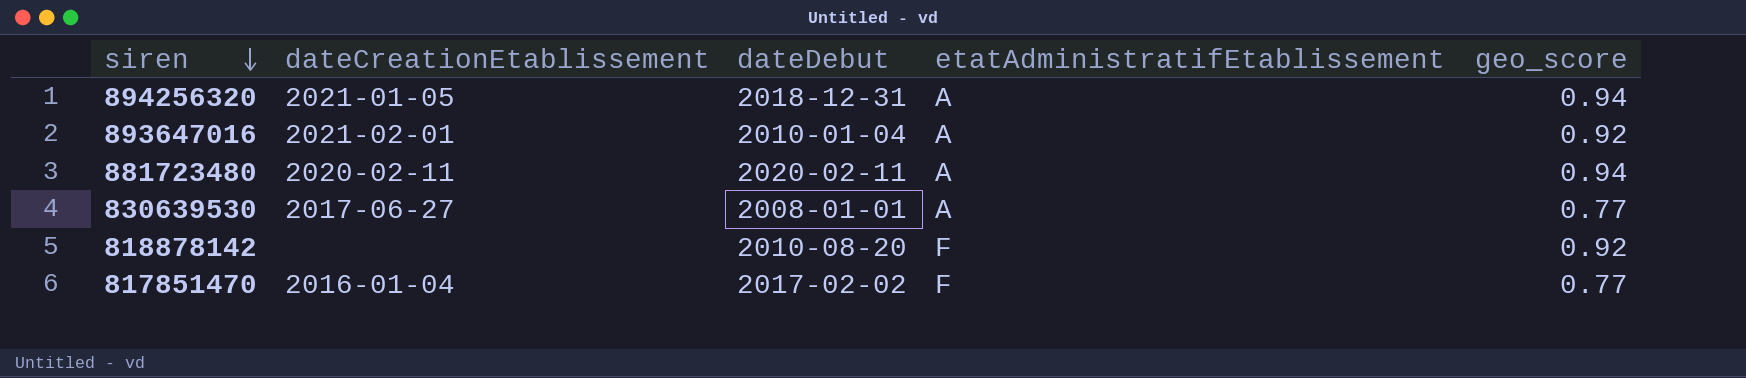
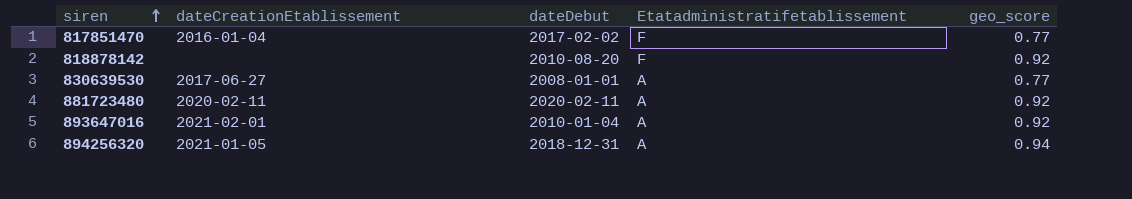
row order: siren descending -> siren ascending
column name: etatAdministratifEtablissement -> Etatadministratifetablissement
881723480 | geo_score: 0.94 -> 0.92

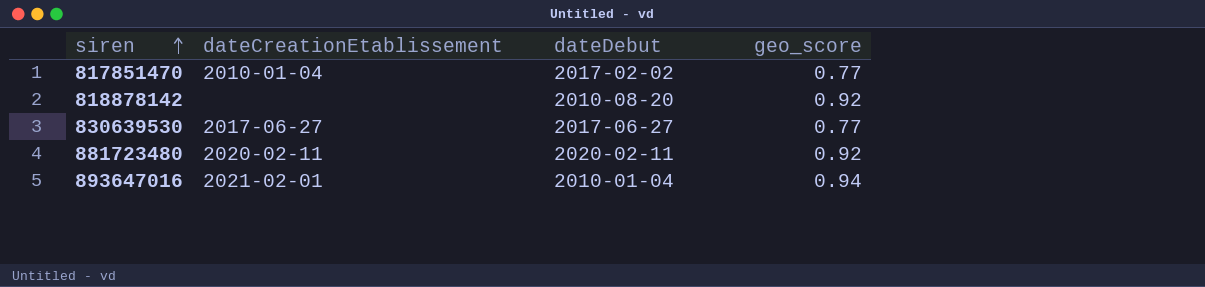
column Etatadministratifetablissement | position: 4 -> none
row 894256320: 2021-01-05 | 2018-12-31 | A | 0.94 -> none
817851470 | dateCreationEtablissement: 2016-01-04 -> 2010-01-04
830639530 | dateDebut: 2008-01-01 -> 2017-06-27
893647016 | geo_score: 0.92 -> 0.94

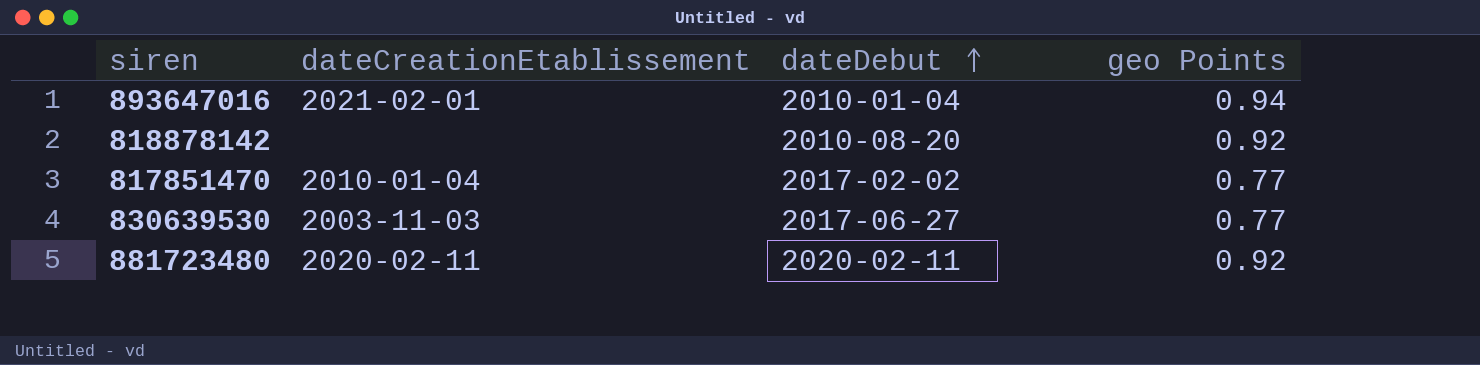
row order: siren ascending -> dateDebut ascending
column name: geo_score -> geo Points
830639530 | dateCreationEtablissement: 2017-06-27 -> 2003-11-03

